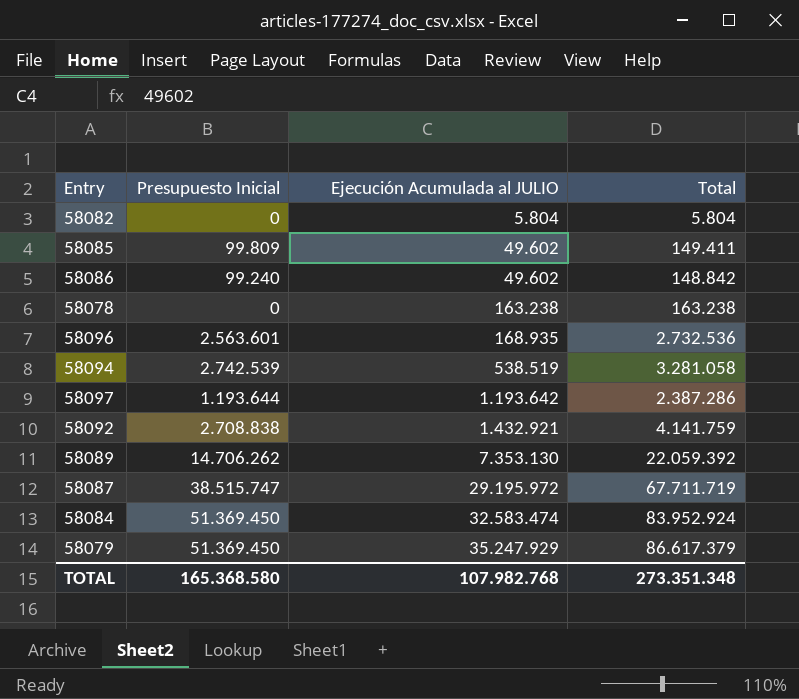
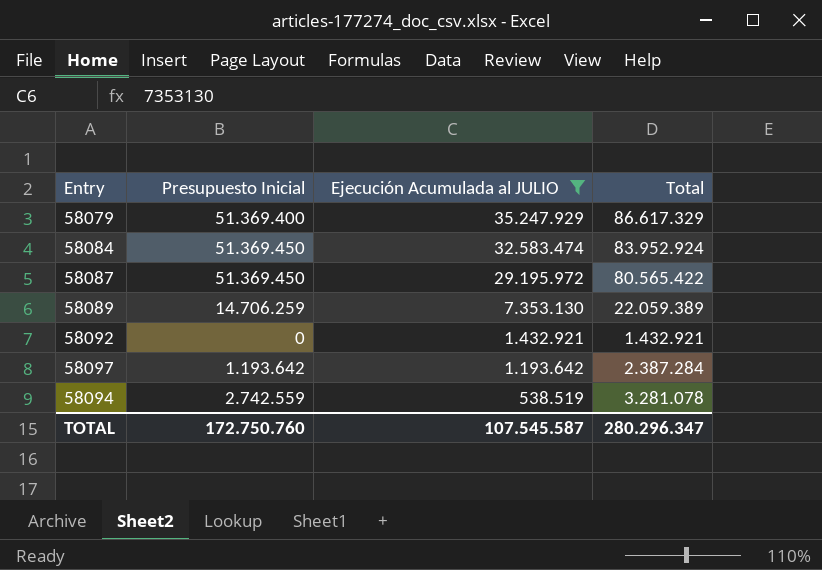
filter: none -> Ejecución Acumulada al JULIO >= 538.519
row order: Ejecución Acumulada al JULIO ascending -> Ejecución Acumulada al JULIO descending
58079 | Presupuesto Inicial: 51.369.450 -> 51.369.400
58079 | Total: 86.617.379 -> 86.617.329
58087 | Presupuesto Inicial: 38.515.747 -> 51.369.450
58087 | Total: 67.711.719 -> 80.565.422
58089 | Presupuesto Inicial: 14.706.262 -> 14.706.259
58089 | Total: 22.059.392 -> 22.059.389
58092 | Presupuesto Inicial: 2.708.838 -> 0
58092 | Total: 4.141.759 -> 1.432.921
58097 | Presupuesto Inicial: 1.193.644 -> 1.193.642
58097 | Total: 2.387.286 -> 2.387.284
58094 | Presupuesto Inicial: 2.742.539 -> 2.742.559
58094 | Total: 3.281.058 -> 3.281.078
TOTAL | Presupuesto Inicial: 165.368.580 -> 172.750.760
TOTAL | Ejecución Acumulada al JULIO: 107.982.768 -> 107.545.587
TOTAL | Total: 273.351.348 -> 280.296.347

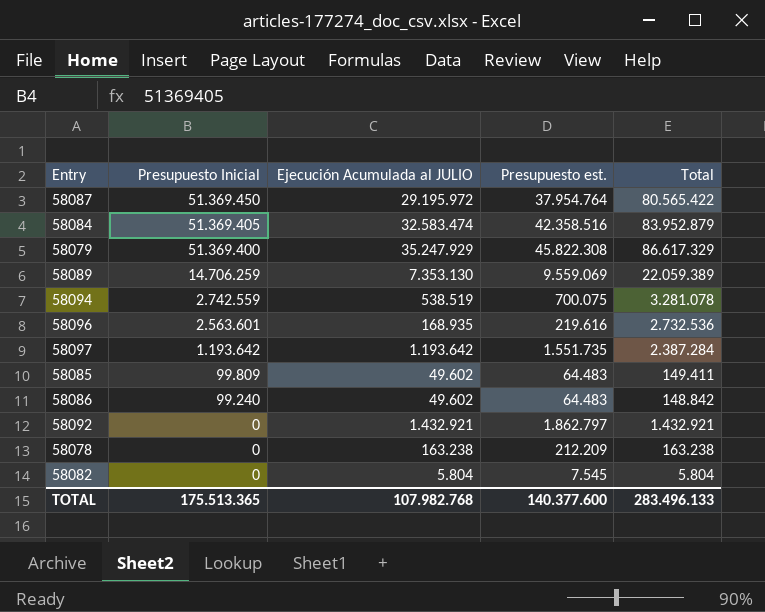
filter: Ejecución Acumulada al JULIO >= 538.519 -> none
row order: Ejecución Acumulada al JULIO descending -> Presupuesto Inicial descending
column Presupuesto est. | formula: none -> [Ejecución Acumulada al JULIO] * 1,3
58084 | Presupuesto Inicial: 51.369.450 -> 51.369.405
58084 | Total: 83.952.924 -> 83.952.879
TOTAL | Presupuesto Inicial: 172.750.760 -> 175.513.365
TOTAL | Ejecución Acumulada al JULIO: 107.545.587 -> 107.982.768
TOTAL | Total: 280.296.347 -> 283.496.133

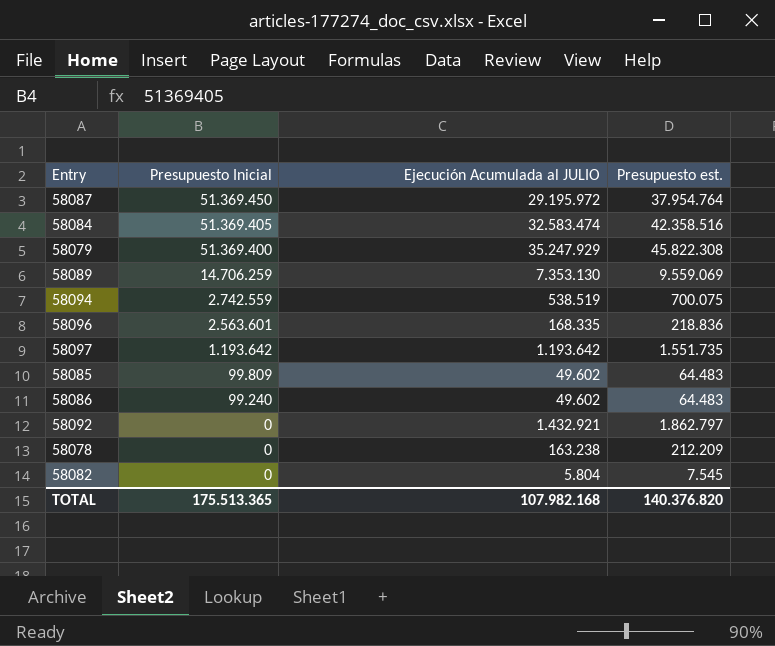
column Total | formula: [Presupuesto Inicial] + [Ejecución Acumulada al JULIO] -> none
58096 | Ejecución Acumulada al JULIO: 168.935 -> 168.335
58096 | Presupuesto est.: 219.616 -> 218.836
TOTAL | Ejecución Acumulada al JULIO: 107.982.768 -> 107.982.168
TOTAL | Presupuesto est.: 140.377.600 -> 140.376.820

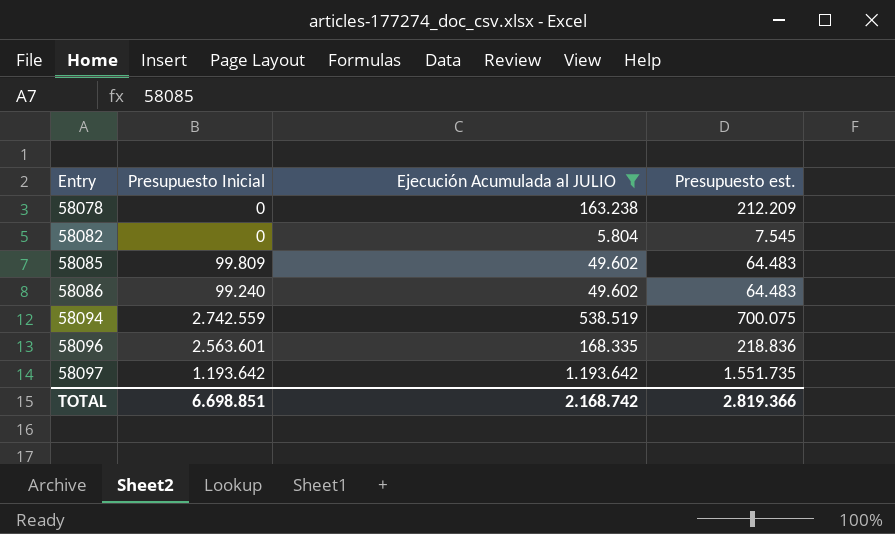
filter: none -> Ejecución Acumulada al JULIO <= 1.193.642
row order: Presupuesto Inicial descending -> Entry ascending
TOTAL | Presupuesto Inicial: 175.513.365 -> 6.698.851
TOTAL | Ejecución Acumulada al JULIO: 107.982.168 -> 2.168.742
TOTAL | Presupuesto est.: 140.376.820 -> 2.819.366

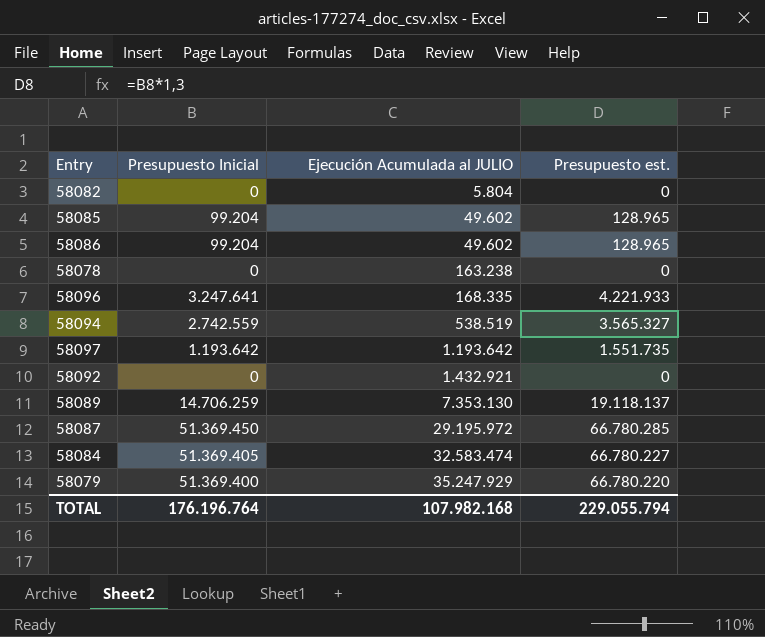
filter: Ejecución Acumulada al JULIO <= 1.193.642 -> none
row order: Entry ascending -> Ejecución Acumulada al JULIO ascending
column Presupuesto est. | formula: [Ejecución Acumulada al JULIO] * 1,3 -> [Presupuesto Inicial] * 1,3
58085 | Presupuesto Inicial: 99.809 -> 99.204
58086 | Presupuesto Inicial: 99.240 -> 99.204
58096 | Presupuesto Inicial: 2.563.601 -> 3.247.641
TOTAL | Presupuesto Inicial: 6.698.851 -> 176.196.764
TOTAL | Ejecución Acumulada al JULIO: 2.168.742 -> 107.982.168
TOTAL | Presupuesto est.: 2.819.366 -> 229.055.794

